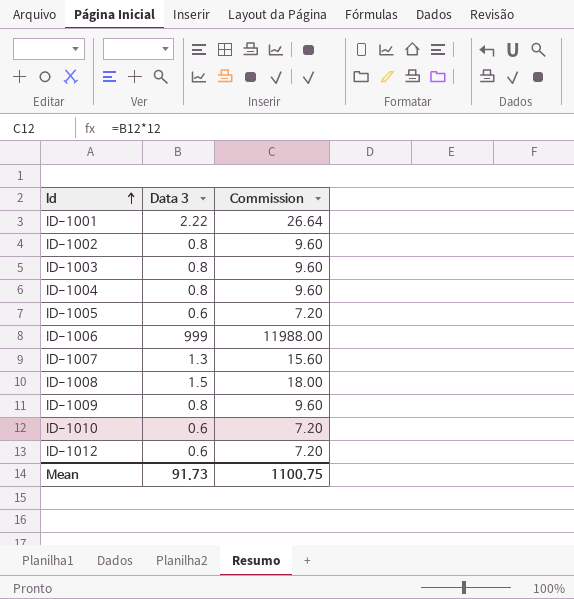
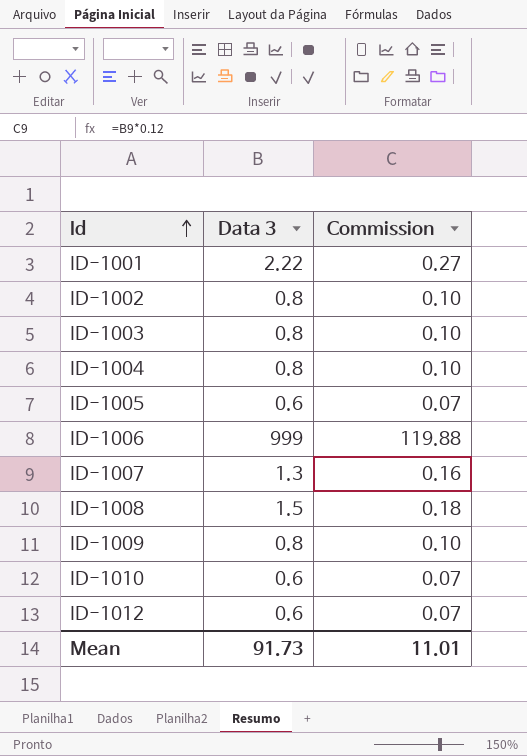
column Commission | formula: [Data 3] * 12 -> [Data 3] * 0.12
Mean | Commission: 1100.75 -> 11.01

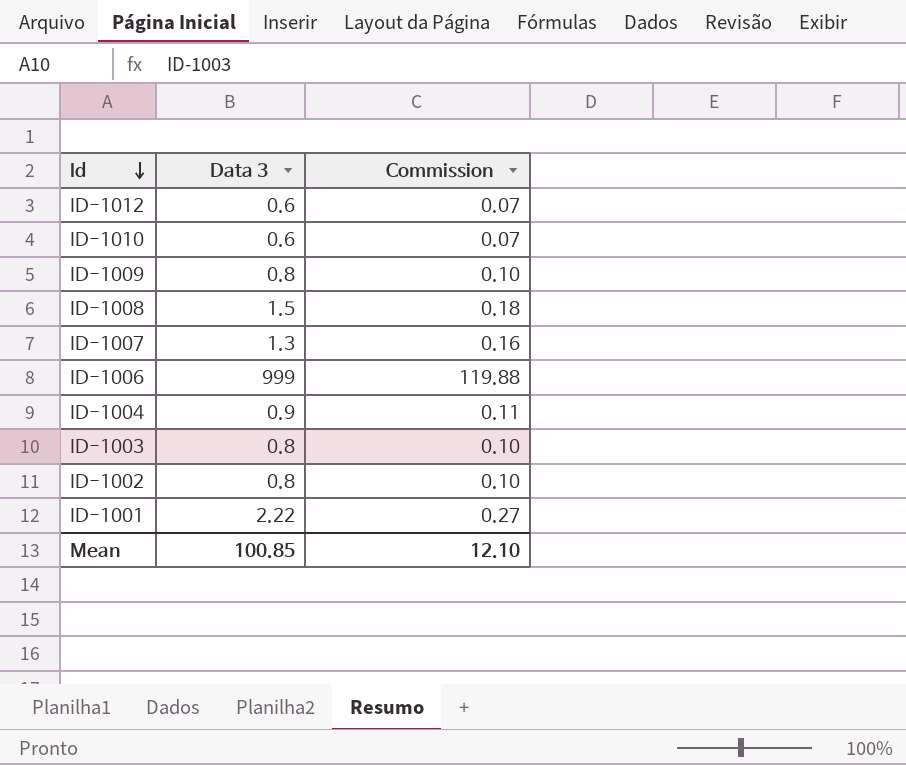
row order: Id ascending -> Id descending
row ID-1005: 0.6 | 0.07 -> none
ID-1004 | Data 3: 0.8 -> 0.9
ID-1004 | Commission: 0.10 -> 0.11
Mean | Data 3: 91.73 -> 100.85
Mean | Commission: 11.01 -> 12.10

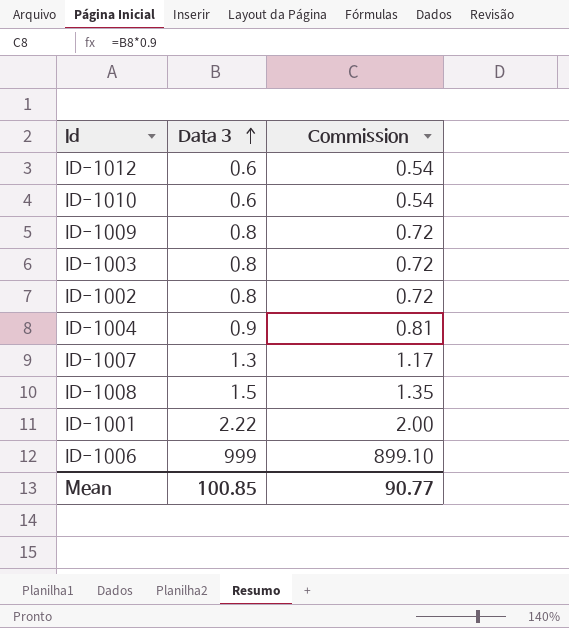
row order: Id descending -> Data 3 ascending
column Commission | formula: [Data 3] * 0.12 -> [Data 3] * 0.9
Mean | Commission: 12.10 -> 90.77

